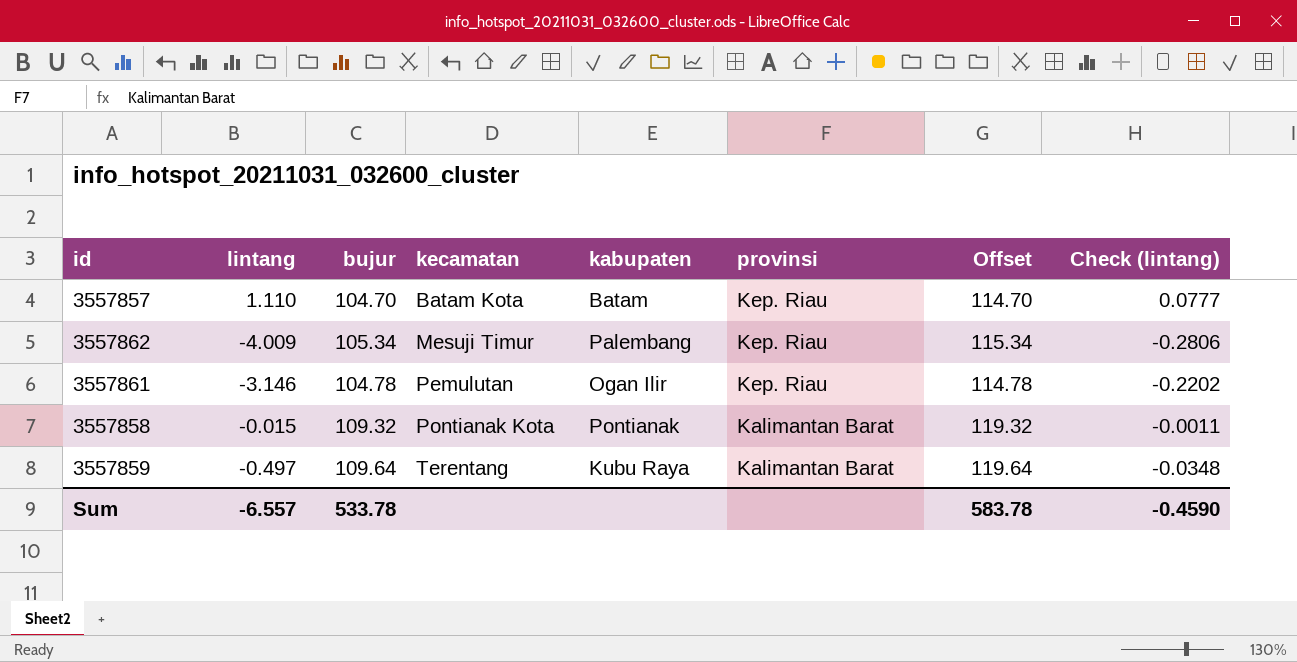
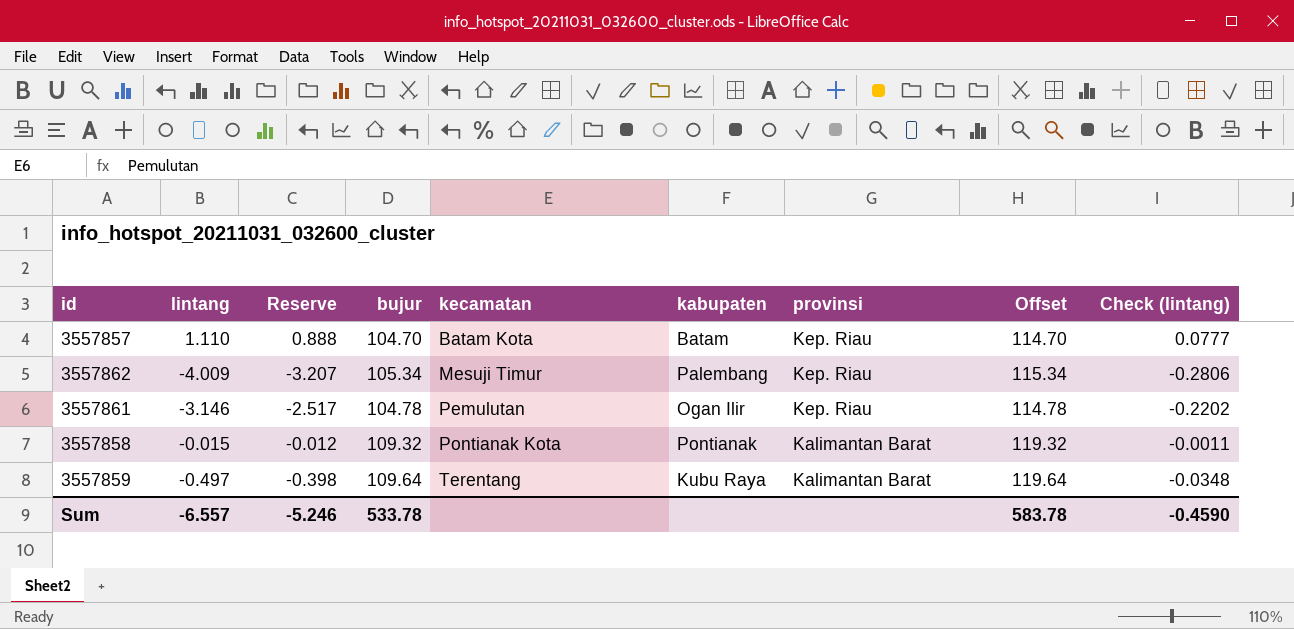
column Reserve | formula: none -> [lintang] * 0.8

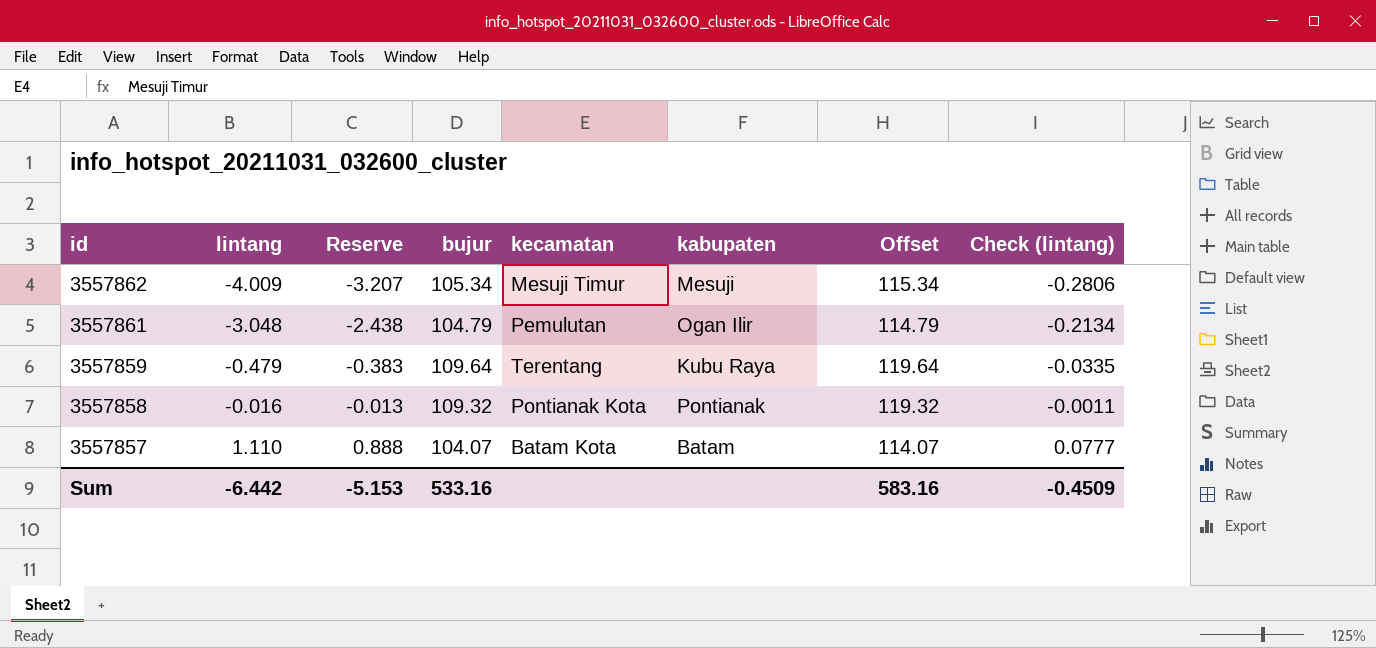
row order: kecamatan ascending -> id descending
column provinsi | position: 7 -> none
3557862 | kabupaten: Palembang -> Mesuji
3557861 | lintang: -3.146 -> -3.048
3557861 | Reserve: -2.517 -> -2.438
3557861 | bujur: 104.78 -> 104.79
3557861 | Offset: 114.78 -> 114.79
3557861 | Check (lintang): -0.2202 -> -0.2134
3557859 | lintang: -0.497 -> -0.479
3557859 | Reserve: -0.398 -> -0.383
3557859 | Check (lintang): -0.0348 -> -0.0335
3557858 | lintang: -0.015 -> -0.016
3557858 | Reserve: -0.012 -> -0.013
3557857 | bujur: 104.70 -> 104.07
3557857 | Offset: 114.70 -> 114.07
Sum | lintang: -6.557 -> -6.442
Sum | Reserve: -5.246 -> -5.153
Sum | bujur: 533.78 -> 533.16
Sum | Offset: 583.78 -> 583.16
Sum | Check (lintang): -0.4590 -> -0.4509

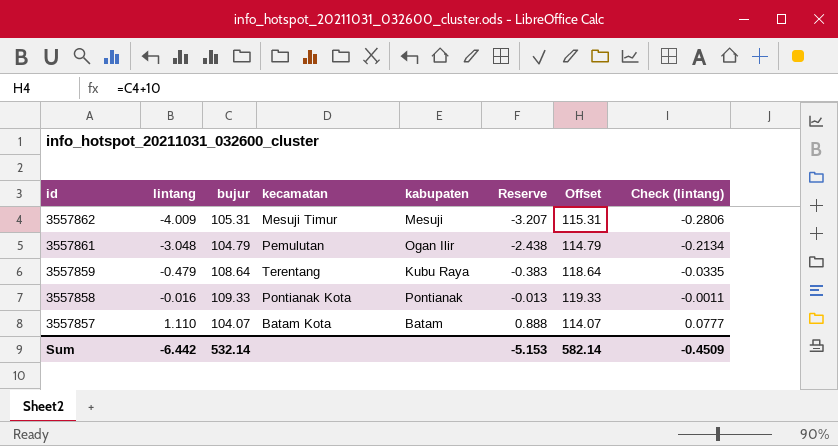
column Reserve | position: 3 -> 6
3557862 | bujur: 105.34 -> 105.31
3557862 | Offset: 115.34 -> 115.31
3557859 | bujur: 109.64 -> 108.64
3557859 | Offset: 119.64 -> 118.64
3557858 | bujur: 109.32 -> 109.33
3557858 | Offset: 119.32 -> 119.33
Sum | bujur: 533.16 -> 532.14
Sum | Offset: 583.16 -> 582.14

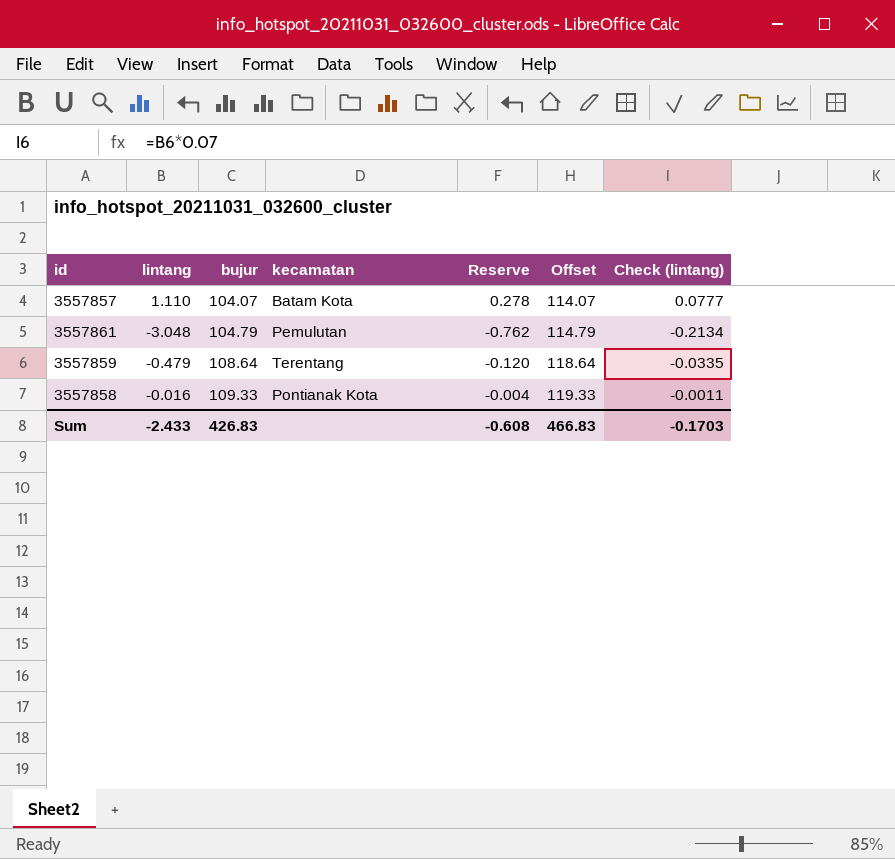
row order: id descending -> bujur ascending
column kabupaten | position: 5 -> none
column Reserve | formula: [lintang] * 0.8 -> [lintang] * 0.25
row 3557862: -4.009 | 105.31 | Mesuji Timur | Mesuji | -3.207 | 115.31 | -0.2806 -> none
Sum | lintang: -6.442 -> -2.433
Sum | bujur: 532.14 -> 426.83
Sum | Reserve: -5.153 -> -0.608
Sum | Offset: 582.14 -> 466.83
Sum | Check (lintang): -0.4509 -> -0.1703

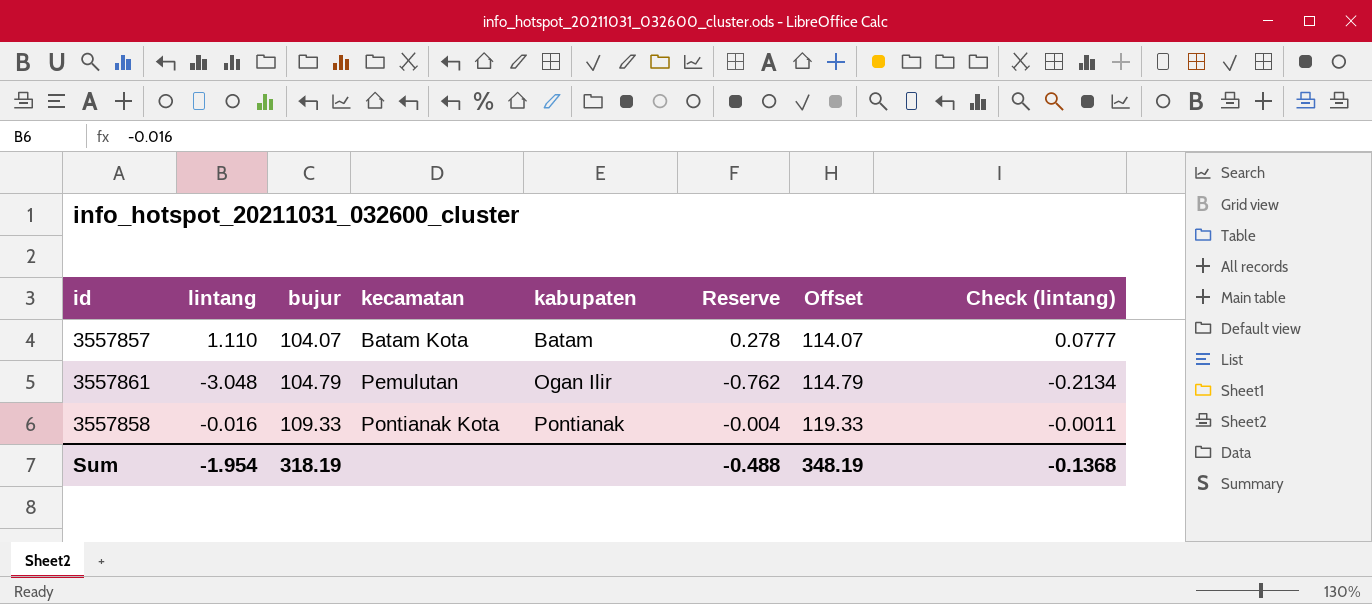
column kabupaten | position: none -> 5
row 3557859: -0.479 | 108.64 | Terentang | -0.120 | 118.64 | -0.0335 -> none
Sum | lintang: -2.433 -> -1.954
Sum | bujur: 426.83 -> 318.19
Sum | Reserve: -0.608 -> -0.488
Sum | Offset: 466.83 -> 348.19
Sum | Check (lintang): -0.1703 -> -0.1368

